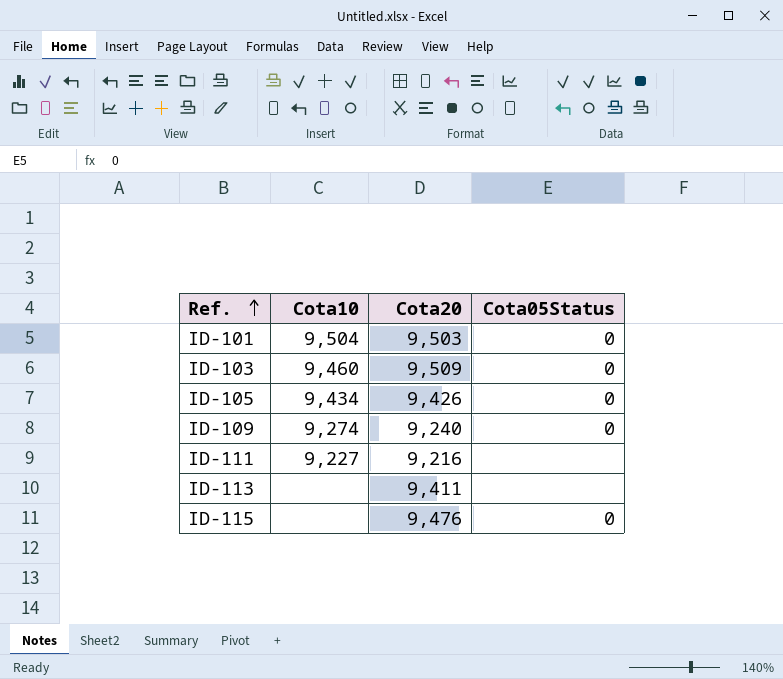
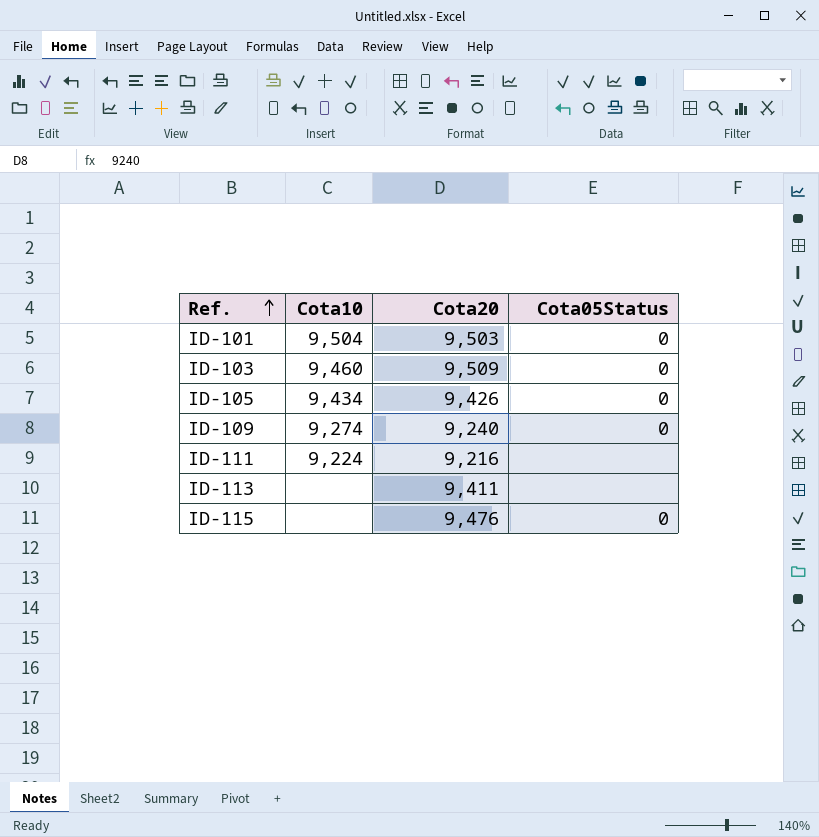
ID-111 | Cota10: 9,227 -> 9,224

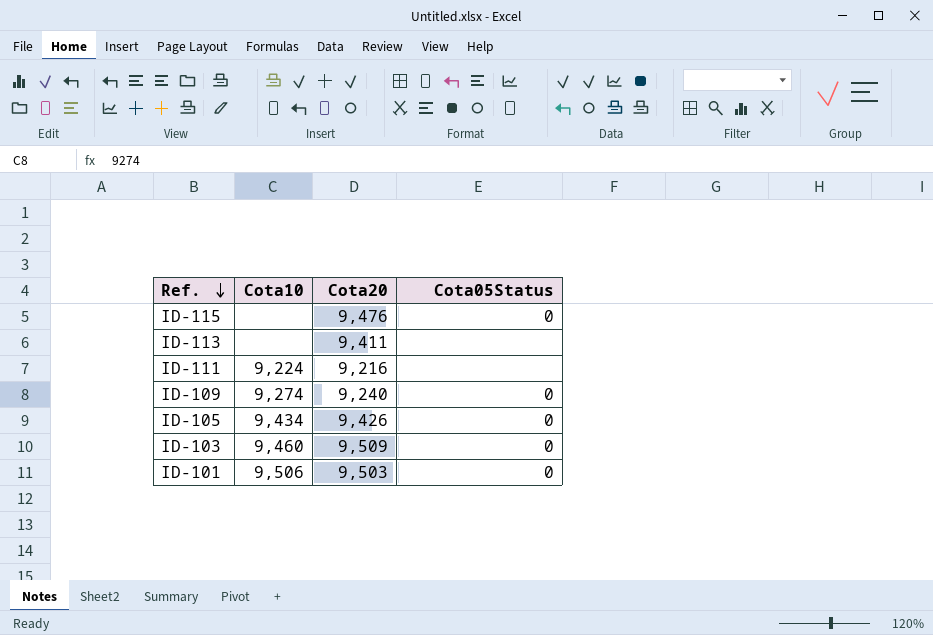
row order: Ref. ascending -> Ref. descending
ID-101 | Cota10: 9,504 -> 9,506

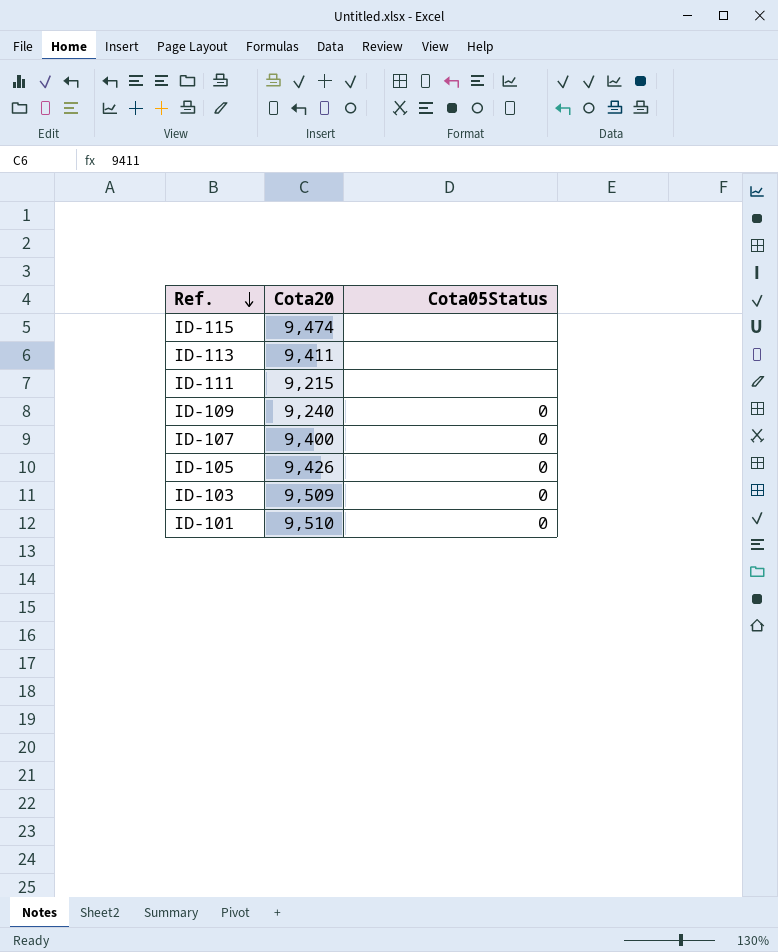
column Cota10 | position: 2 -> none
ID-115 | Cota20: 9,476 -> 9,474
ID-115 | Cota05Status: 0 -> none
ID-111 | Cota20: 9,216 -> 9,215
row ID-107: none -> 9,400 | 0
ID-101 | Cota20: 9,503 -> 9,510

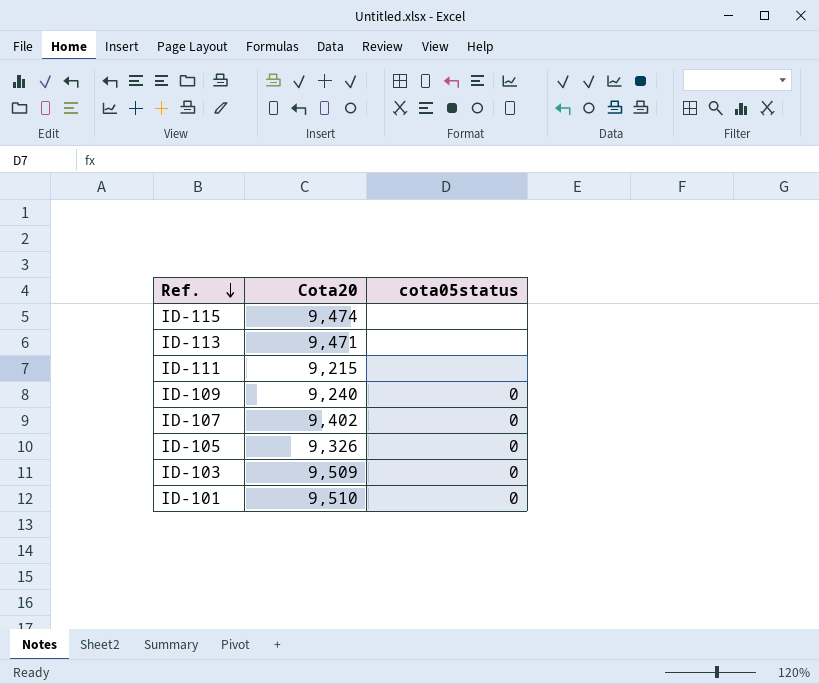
column name: Cota05Status -> cota05status
ID-113 | Cota20: 9,411 -> 9,471
ID-107 | Cota20: 9,400 -> 9,402
ID-105 | Cota20: 9,426 -> 9,326

